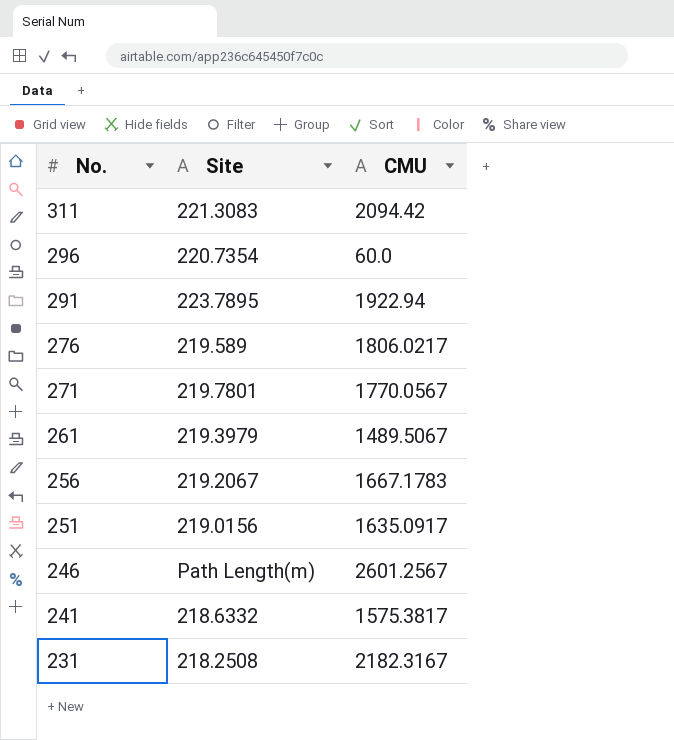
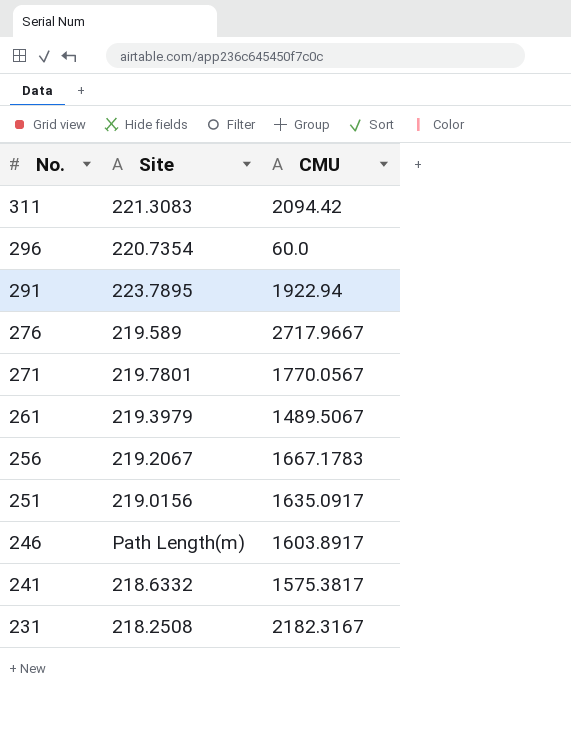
276 | CMU: 1806.0217 -> 2717.9667
246 | CMU: 2601.2567 -> 1603.8917

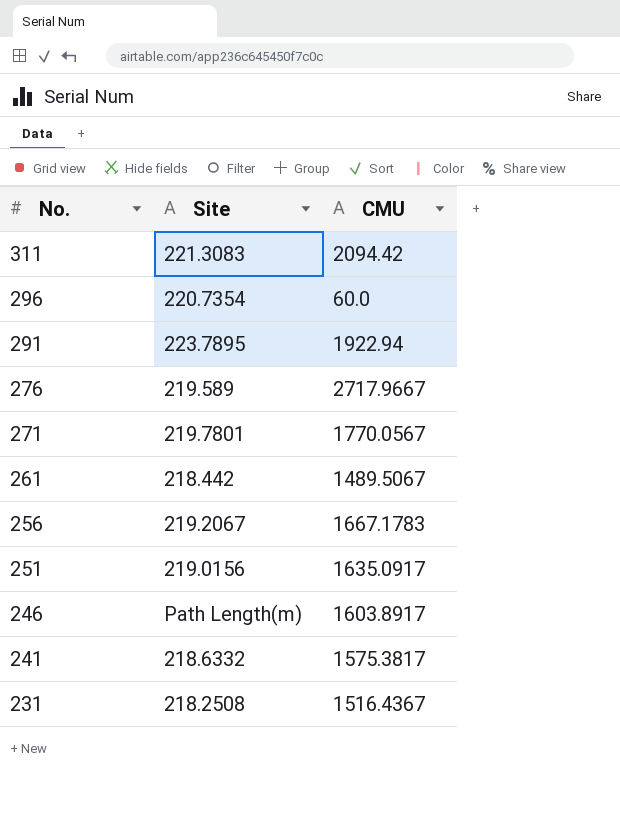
261 | Site: 219.3979 -> 218.442
231 | CMU: 2182.3167 -> 1516.4367

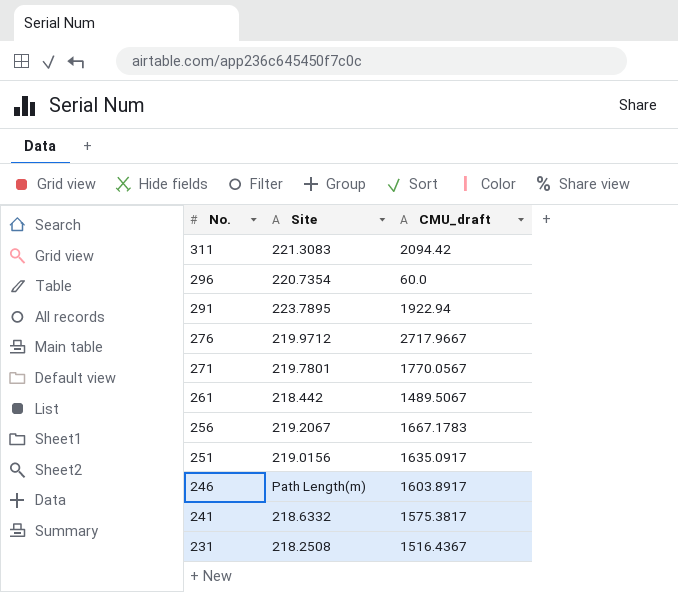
column name: CMU -> CMU_draft
276 | Site: 219.589 -> 219.9712

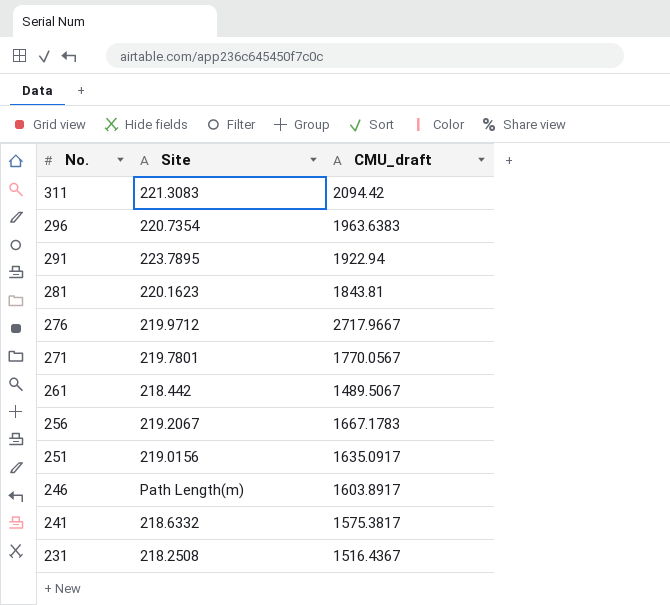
296 | CMU_draft: 60.0 -> 1963.6383
row 281: none -> 220.1623 | 1843.81

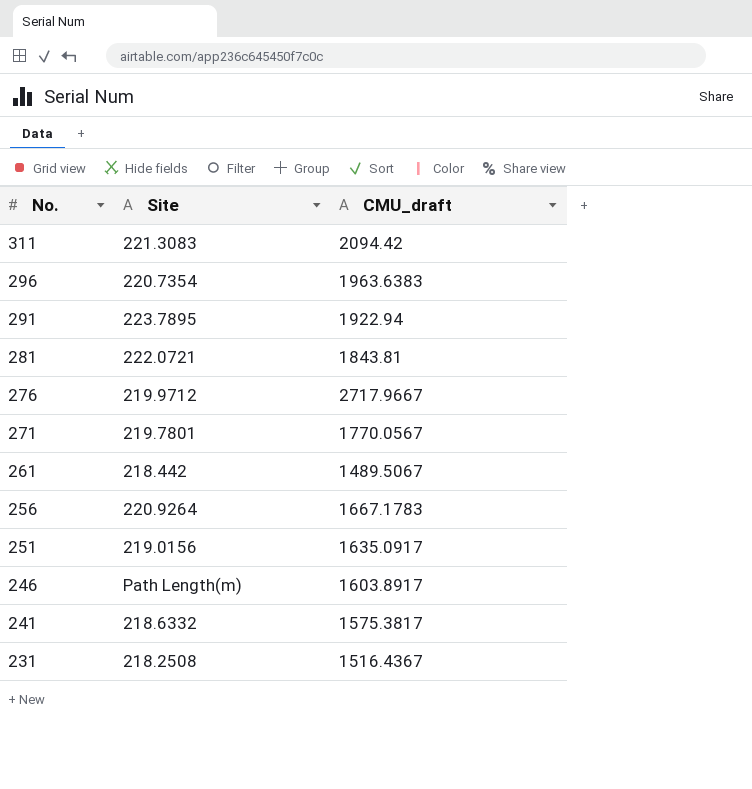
281 | Site: 220.1623 -> 222.0721
256 | Site: 219.2067 -> 220.9264

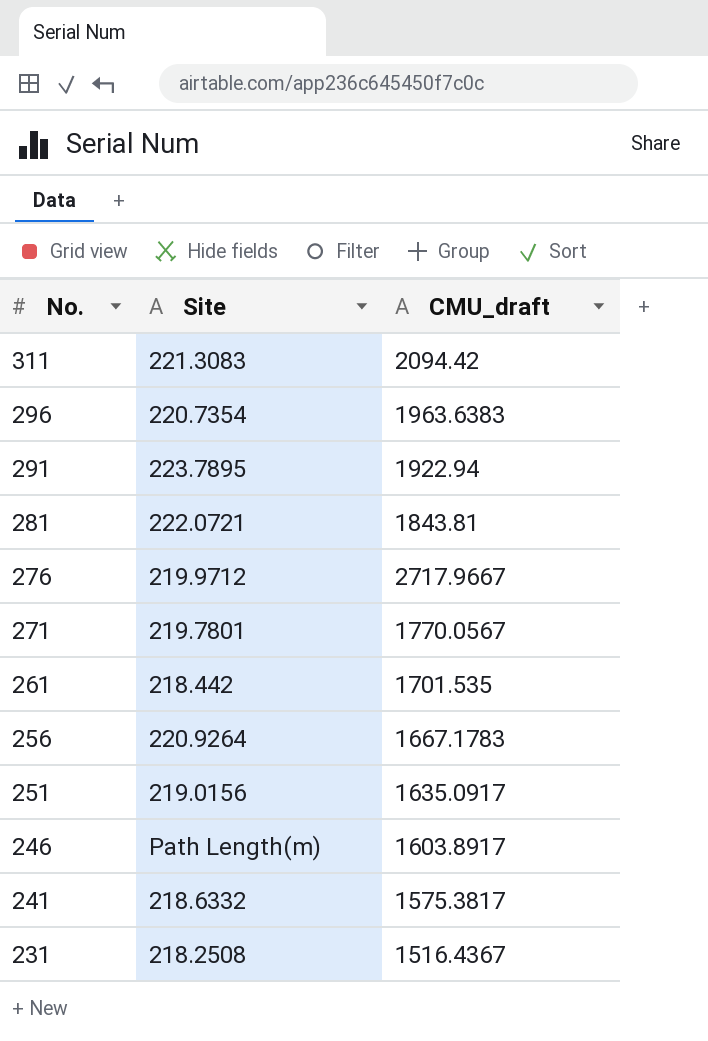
261 | CMU_draft: 1489.5067 -> 1701.535

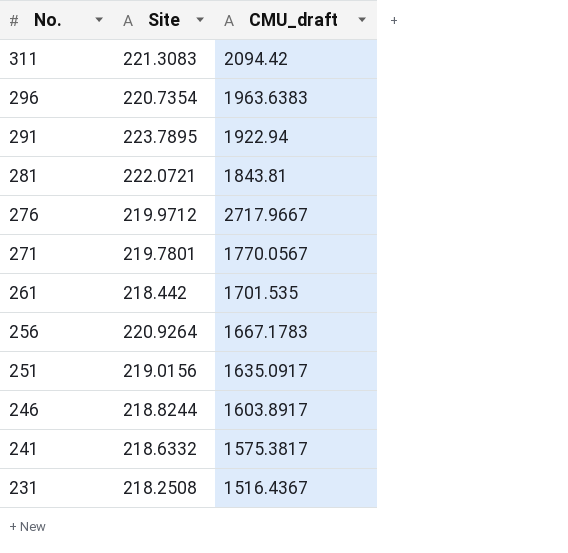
246 | Site: Path Length(m) -> 218.8244

